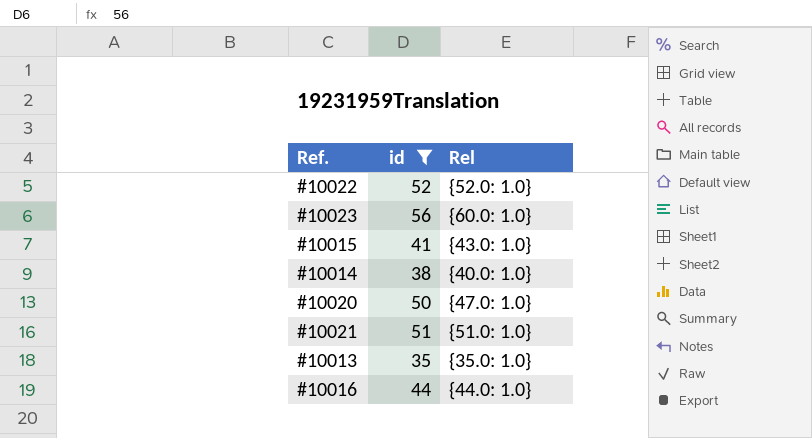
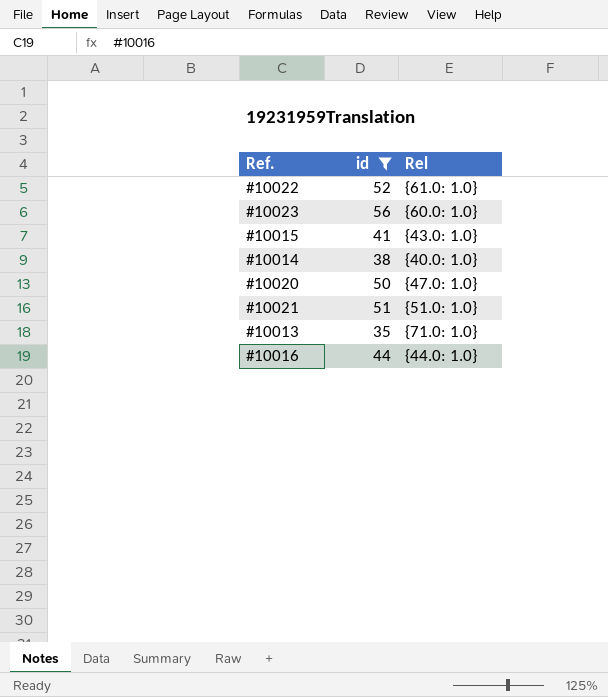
#10022 | Rel: {52.0: 1.0} -> {61.0: 1.0}
#10013 | Rel: {35.0: 1.0} -> {71.0: 1.0}

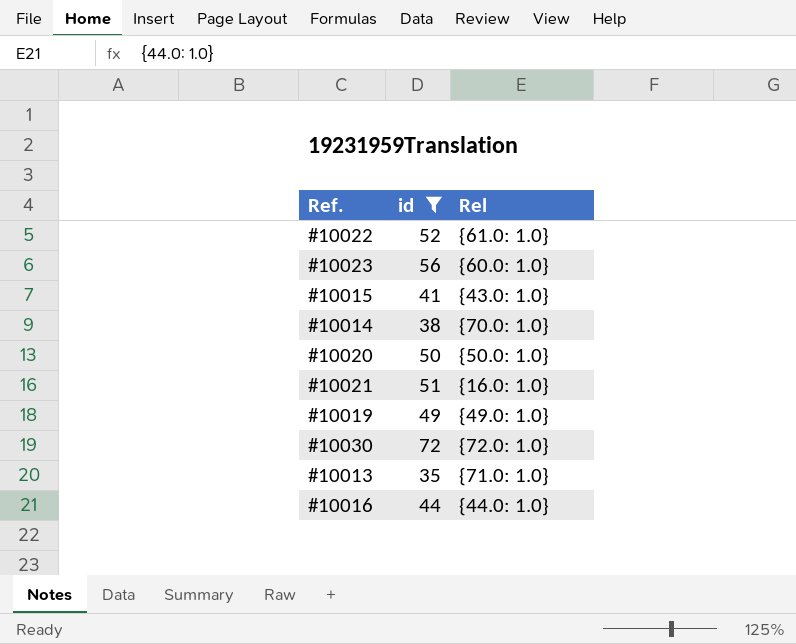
#10014 | Rel: {40.0: 1.0} -> {70.0: 1.0}
#10020 | Rel: {47.0: 1.0} -> {50.0: 1.0}
#10021 | Rel: {51.0: 1.0} -> {16.0: 1.0}
row #10019: none -> 49 | {49.0: 1.0}
row #10030: none -> 72 | {72.0: 1.0}

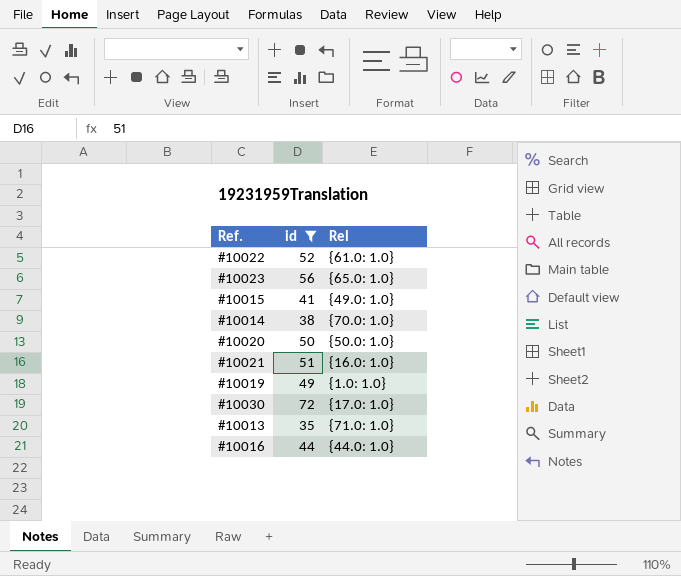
#10023 | Rel: {60.0: 1.0} -> {65.0: 1.0}
#10015 | Rel: {43.0: 1.0} -> {49.0: 1.0}
#10019 | Rel: {49.0: 1.0} -> {1.0: 1.0}
#10030 | Rel: {72.0: 1.0} -> {17.0: 1.0}

